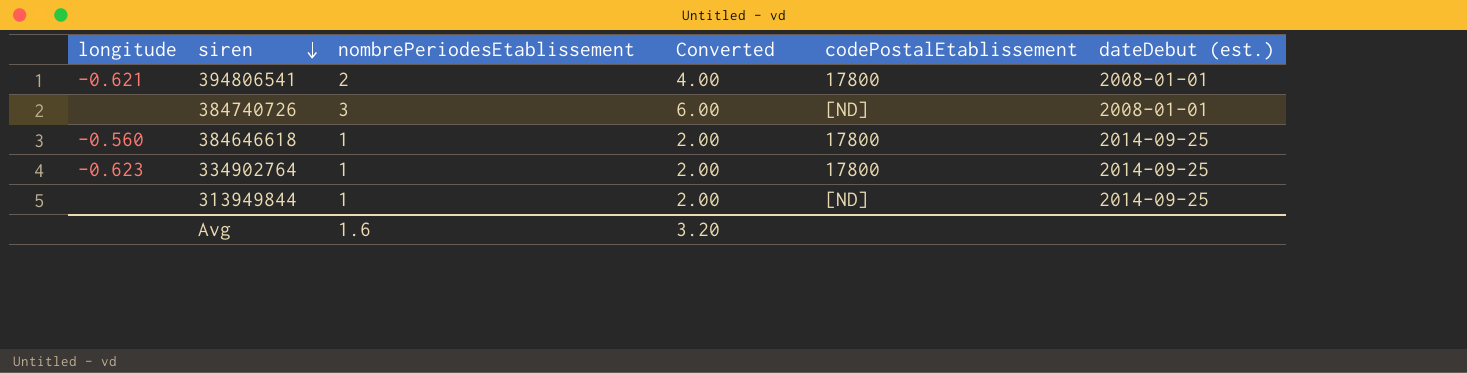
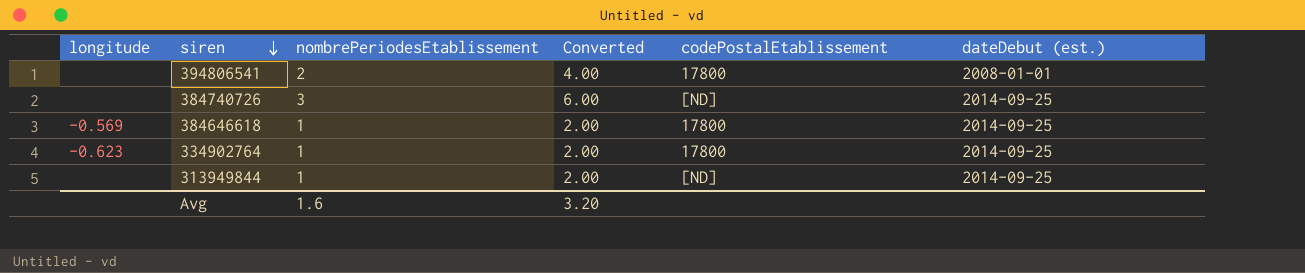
394806541 | longitude: -0.621 -> none
384740726 | dateDebut (est.): 2008-01-01 -> 2014-09-25
384646618 | longitude: -0.560 -> -0.569

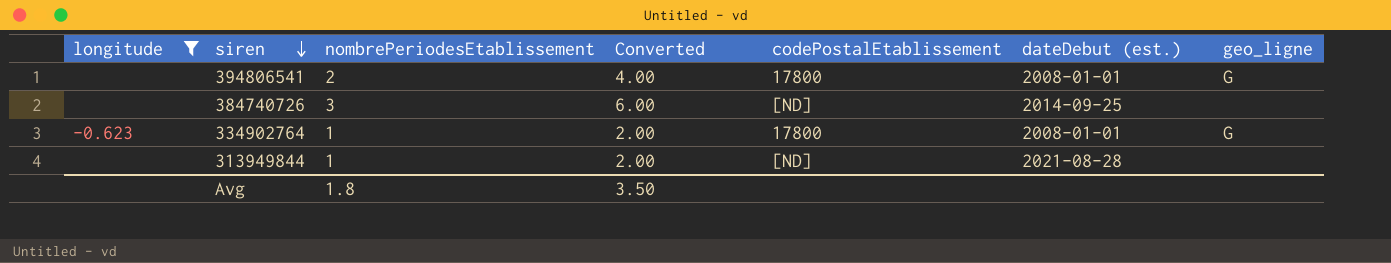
filter: none -> longitude != -0.569
column geo_ligne | position: none -> 7
334902764 | dateDebut (est.): 2014-09-25 -> 2008-01-01
313949844 | dateDebut (est.): 2014-09-25 -> 2021-08-28
Avg | nombrePeriodesEtablissement: 1.6 -> 1.8
Avg | Converted: 3.20 -> 3.50

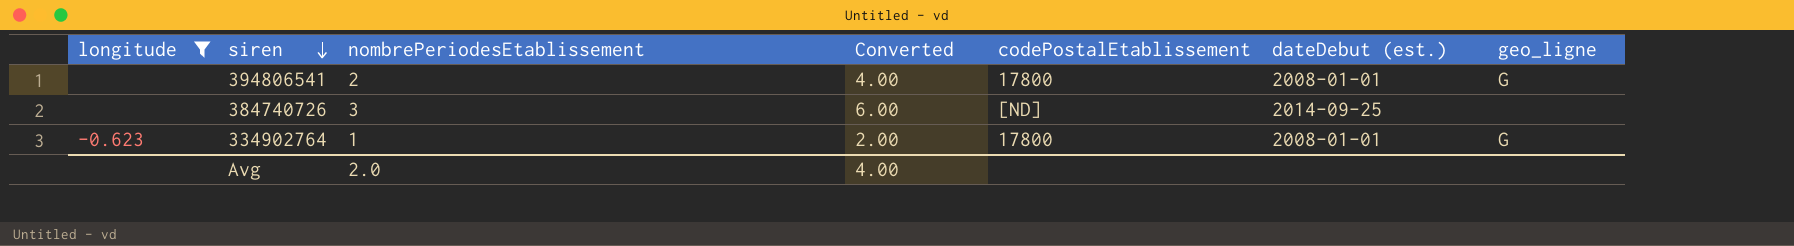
row 313949844: none | 1 | 2.00 | [ND] | 2021-08-28 | none -> none
Avg | nombrePeriodesEtablissement: 1.8 -> 2.0
Avg | Converted: 3.50 -> 4.00

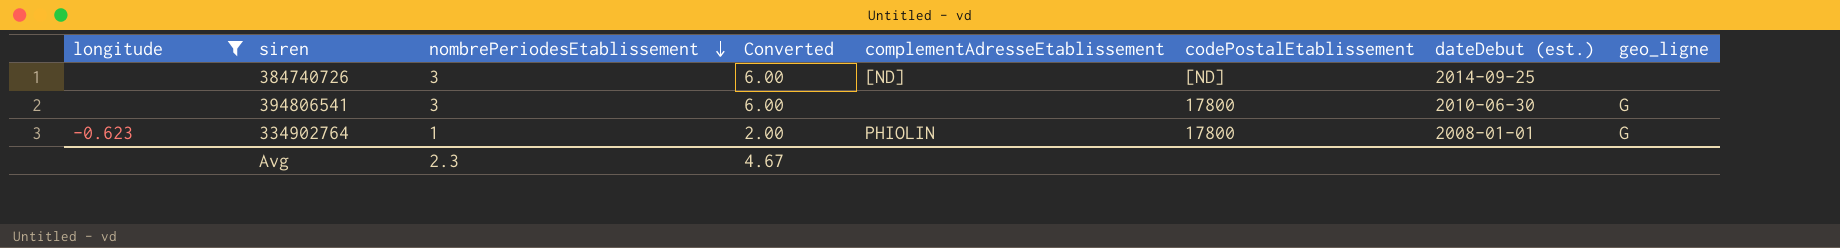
row order: siren descending -> nombrePeriodesEtablissement descending
column complementAdresseEtablissement | position: none -> 5
394806541 | nombrePeriodesEtablissement: 2 -> 3
394806541 | Converted: 4.00 -> 6.00
394806541 | dateDebut (est.): 2008-01-01 -> 2010-06-30
Avg | nombrePeriodesEtablissement: 2.0 -> 2.3
Avg | Converted: 4.00 -> 4.67

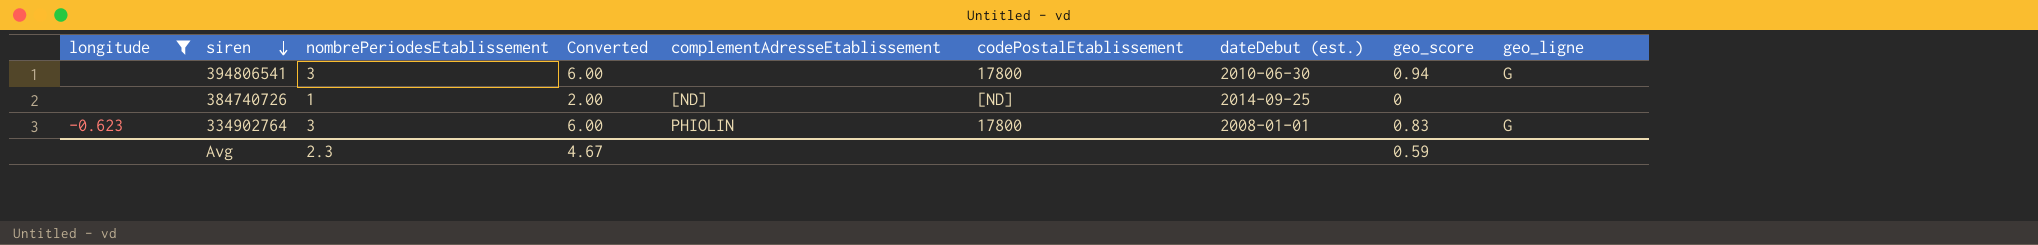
row order: nombrePeriodesEtablissement descending -> siren descending
column geo_score | position: none -> 8
384740726 | nombrePeriodesEtablissement: 3 -> 1
384740726 | Converted: 6.00 -> 2.00
334902764 | nombrePeriodesEtablissement: 1 -> 3
334902764 | Converted: 2.00 -> 6.00

